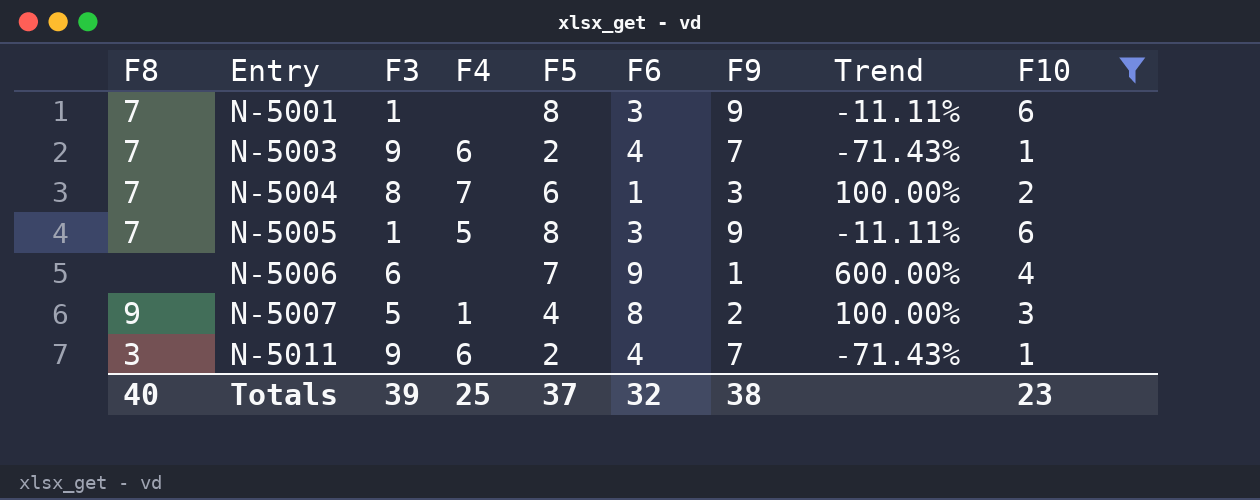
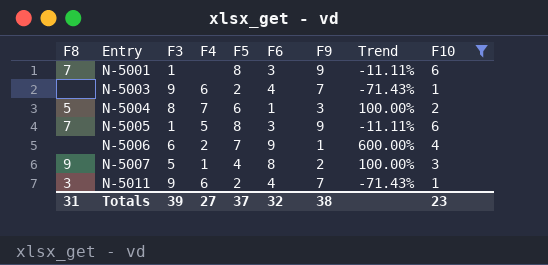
N-5003 | F8: 7 -> none
N-5004 | F8: 7 -> 5
N-5006 | F4: none -> 2
Totals | F8: 40 -> 31
Totals | F4: 25 -> 27

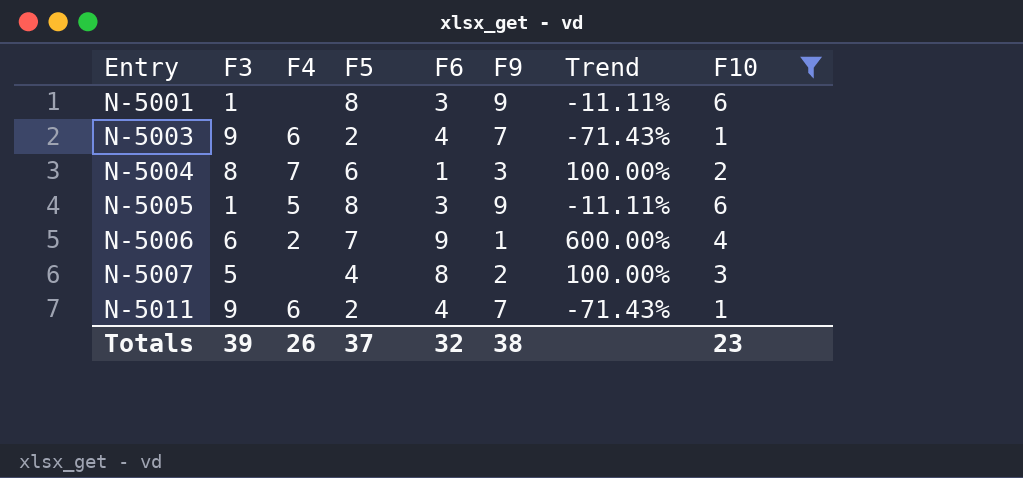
column F8 | position: 1 -> none
N-5007 | F4: 1 -> none
Totals | F4: 27 -> 26

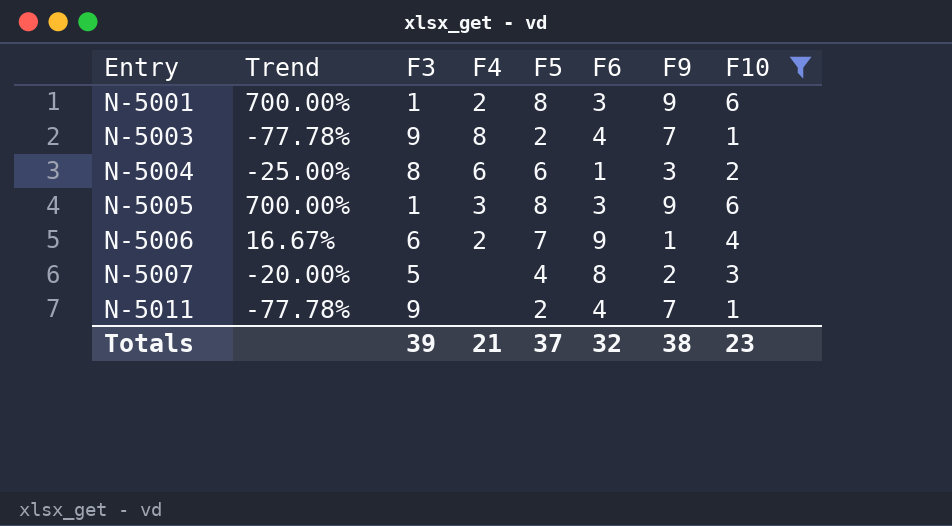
column Trend | formula: ([F5] - [F9]) / [F9] -> ([F5] - [F3]) / [F3]
column Trend | position: 7 -> 2
N-5001 | F4: none -> 2
N-5003 | F4: 6 -> 8
N-5004 | F4: 7 -> 6
N-5005 | F4: 5 -> 3
N-5011 | F4: 6 -> none
Totals | F4: 26 -> 21

